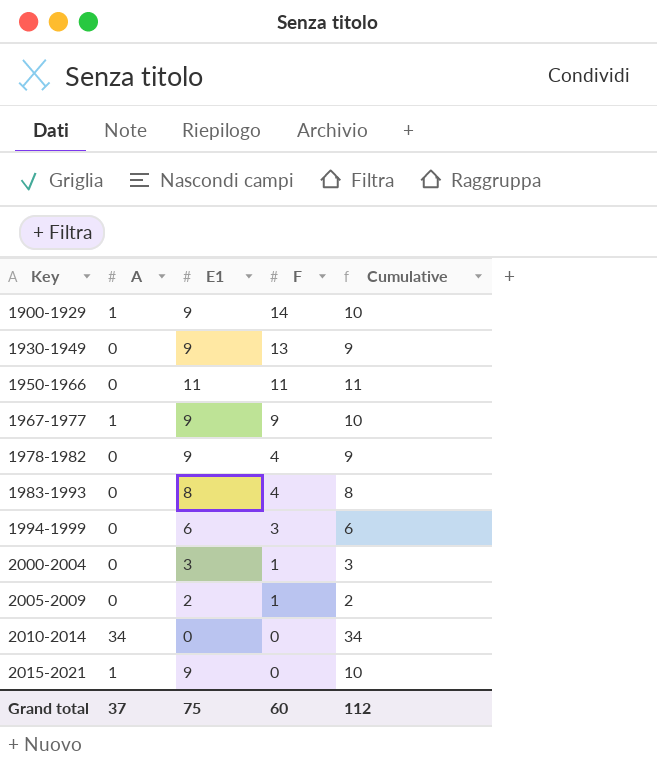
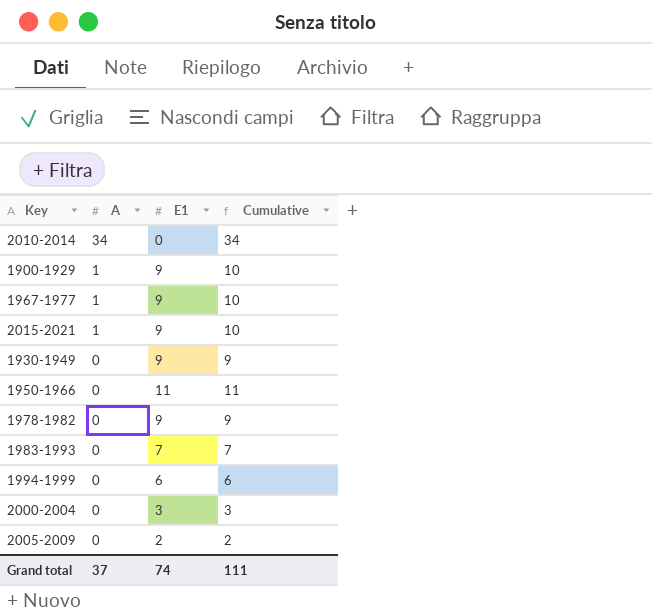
row order: Key ascending -> A descending
column F | position: 4 -> none
1983-1993 | E1: 8 -> 7
1983-1993 | Cumulative: 8 -> 7
Grand total | E1: 75 -> 74
Grand total | Cumulative: 112 -> 111

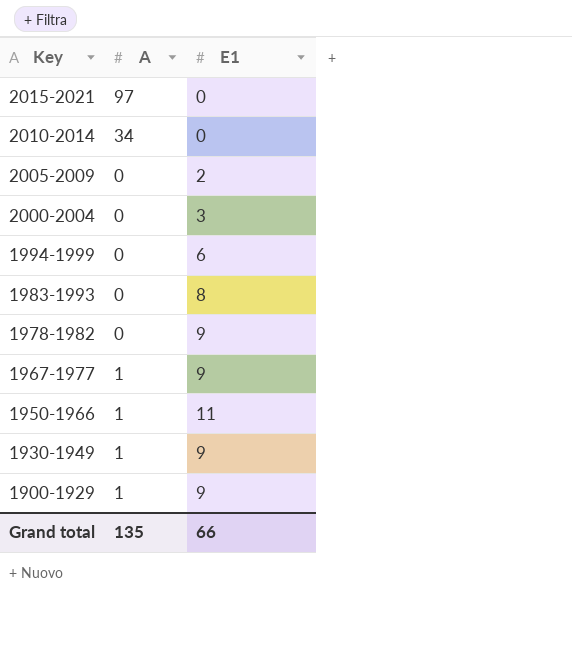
row order: A descending -> Key descending
column Cumulative | formula: [A] + [E1] -> none
2015-2021 | A: 1 -> 97
2015-2021 | E1: 9 -> 0
1983-1993 | E1: 7 -> 8
1950-1966 | A: 0 -> 1
1930-1949 | A: 0 -> 1
Grand total | A: 37 -> 135
Grand total | E1: 74 -> 66

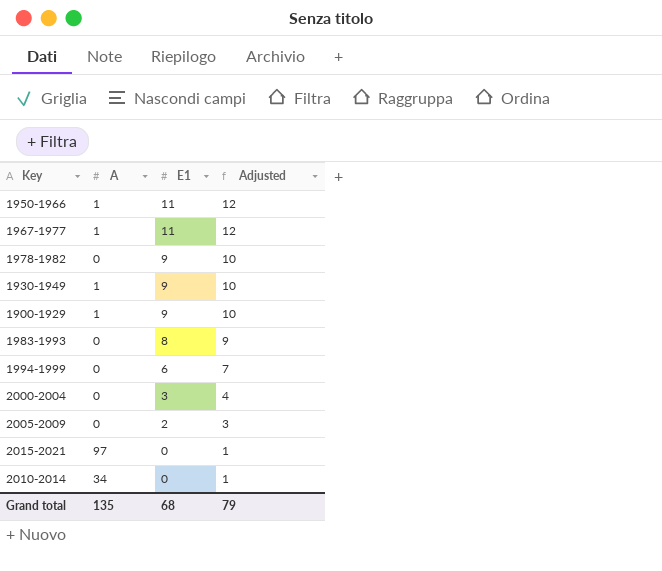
row order: Key descending -> E1 descending
column Adjusted | formula: none -> [E1] + 1
1967-1977 | E1: 9 -> 11
Grand total | E1: 66 -> 68

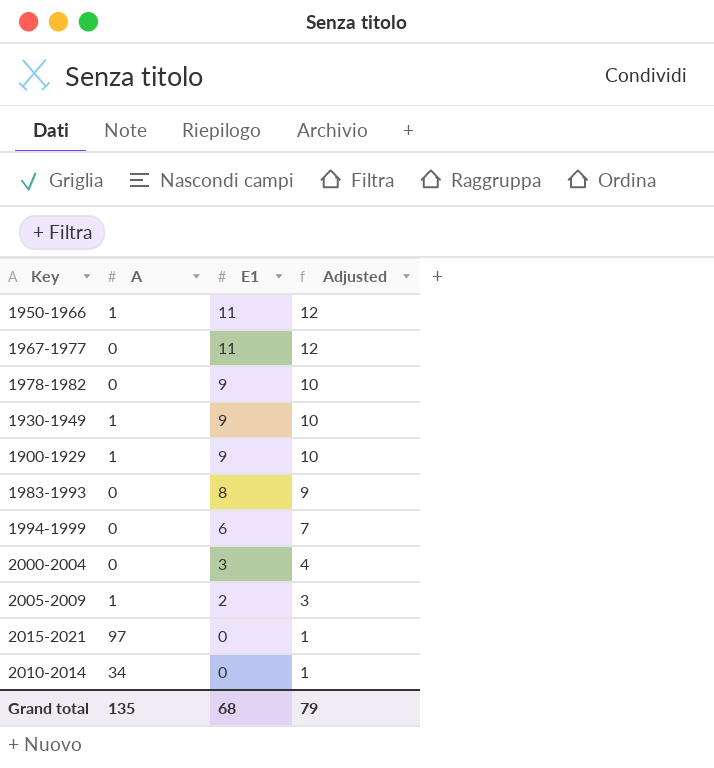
1967-1977 | A: 1 -> 0
2005-2009 | A: 0 -> 1

